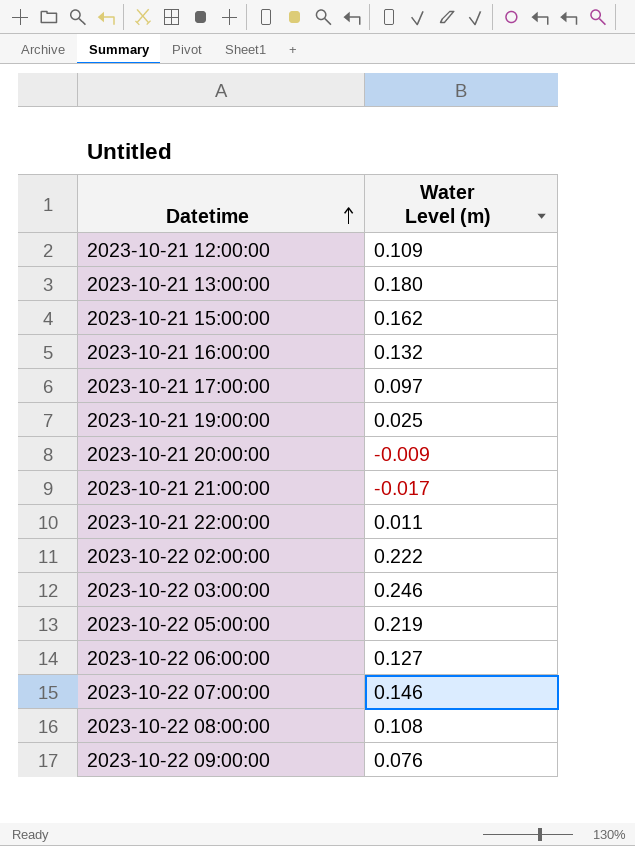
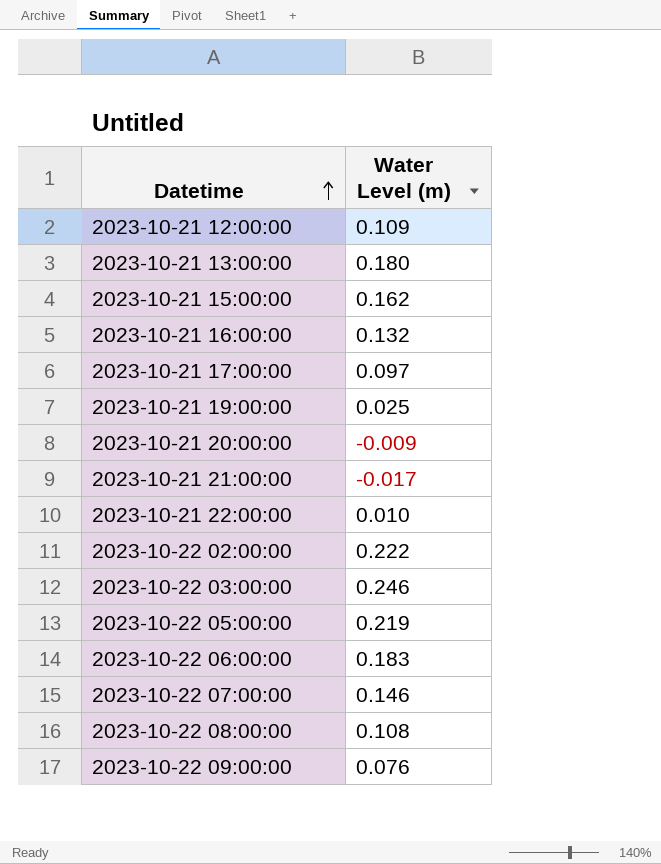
2023-10-21 22:00:00 | Water Level (m): 0.011 -> 0.010
2023-10-22 06:00:00 | Water Level (m): 0.127 -> 0.183

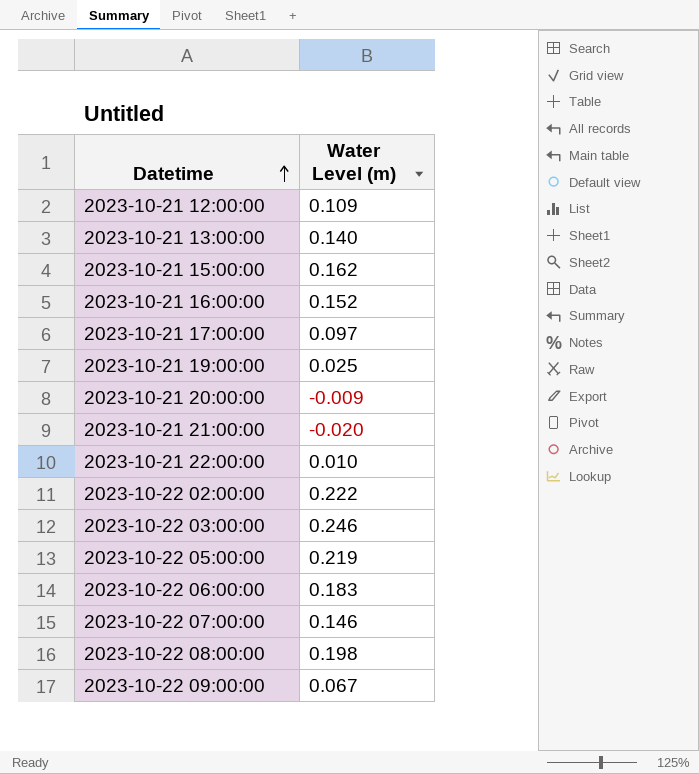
2023-10-21 13:00:00 | Water Level (m): 0.180 -> 0.140
2023-10-21 16:00:00 | Water Level (m): 0.132 -> 0.152
2023-10-21 21:00:00 | Water Level (m): -0.017 -> -0.020
2023-10-22 08:00:00 | Water Level (m): 0.108 -> 0.198
2023-10-22 09:00:00 | Water Level (m): 0.076 -> 0.067

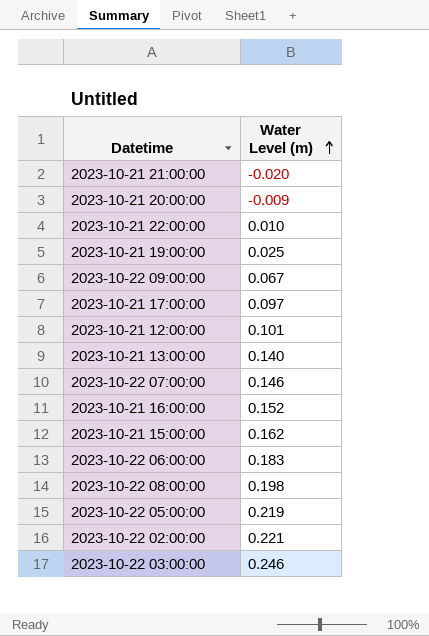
row order: Datetime ascending -> Water Level (m) ascending
2023-10-21 12:00:00 | Water Level (m): 0.109 -> 0.101
2023-10-22 02:00:00 | Water Level (m): 0.222 -> 0.221

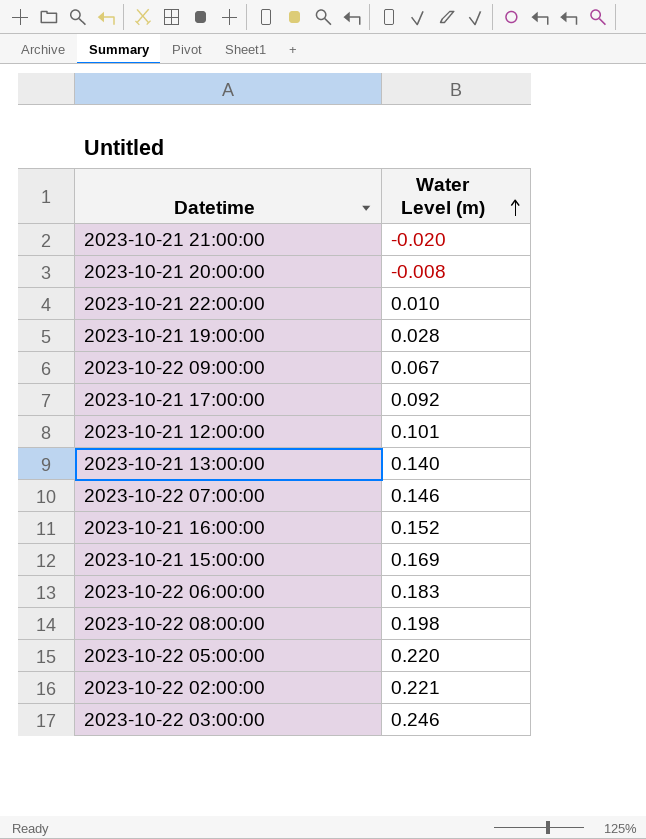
2023-10-21 20:00:00 | Water Level (m): -0.009 -> -0.008
2023-10-21 19:00:00 | Water Level (m): 0.025 -> 0.028
2023-10-21 17:00:00 | Water Level (m): 0.097 -> 0.092
2023-10-21 15:00:00 | Water Level (m): 0.162 -> 0.169
2023-10-22 05:00:00 | Water Level (m): 0.219 -> 0.220

